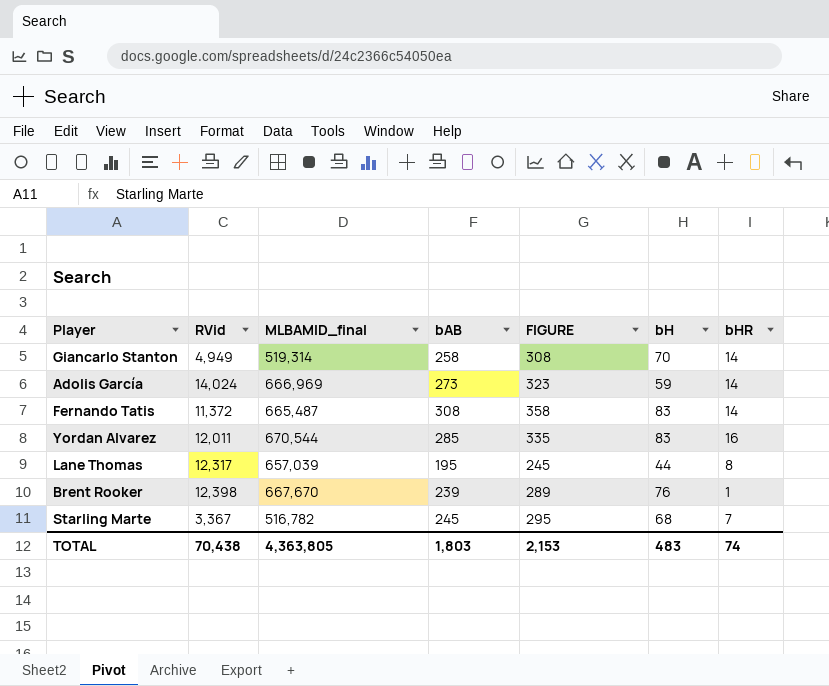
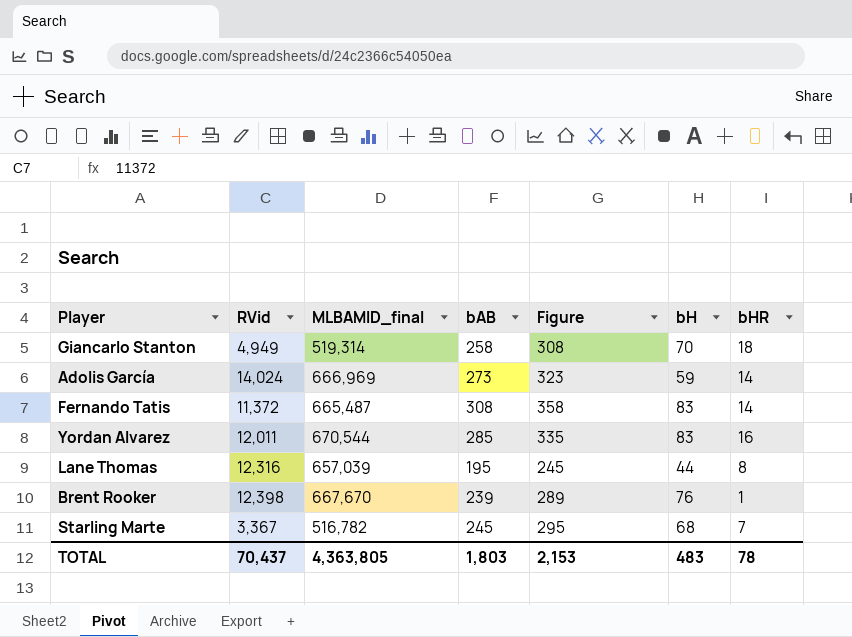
column name: FIGURE -> Figure
Giancarlo Stanton | bHR: 14 -> 18
Lane Thomas | RVid: 12,317 -> 12,316
TOTAL | RVid: 70,438 -> 70,437
TOTAL | bHR: 74 -> 78

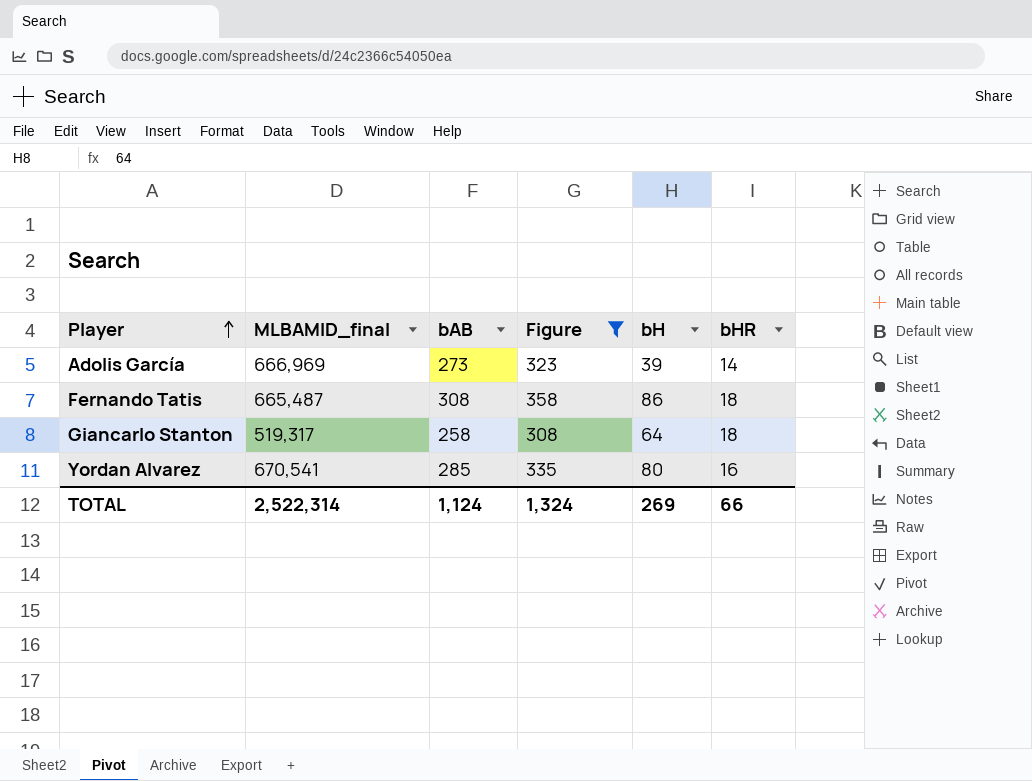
filter: none -> Figure >= 308
row order: none -> Player ascending
column RVid | position: 2 -> none
Adolis García | bH: 59 -> 39
Fernando Tatis | bH: 83 -> 86
Fernando Tatis | bHR: 14 -> 18
Giancarlo Stanton | MLBAMID_final: 519,314 -> 519,317
Giancarlo Stanton | bH: 70 -> 64
Yordan Alvarez | MLBAMID_final: 670,544 -> 670,541
Yordan Alvarez | bH: 83 -> 80
TOTAL | MLBAMID_final: 4,363,805 -> 2,522,314
TOTAL | bAB: 1,803 -> 1,124
TOTAL | Figure: 2,153 -> 1,324
TOTAL | bH: 483 -> 269
TOTAL | bHR: 78 -> 66

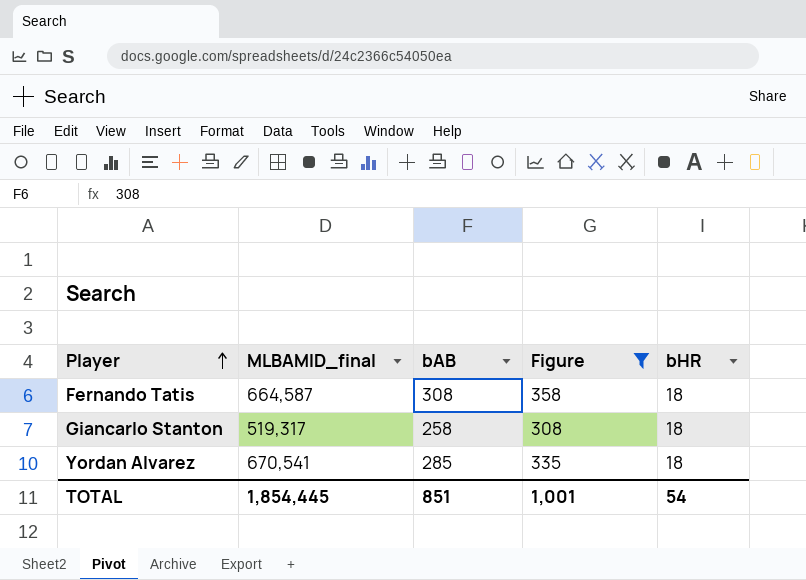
column bH | position: 5 -> none
row Adolis García: 666,969 | 273 | 323 | 39 | 14 -> none
Fernando Tatis | MLBAMID_final: 665,487 -> 664,587
Yordan Alvarez | bHR: 16 -> 18
TOTAL | MLBAMID_final: 2,522,314 -> 1,854,445
TOTAL | bAB: 1,124 -> 851
TOTAL | Figure: 1,324 -> 1,001
TOTAL | bHR: 66 -> 54

